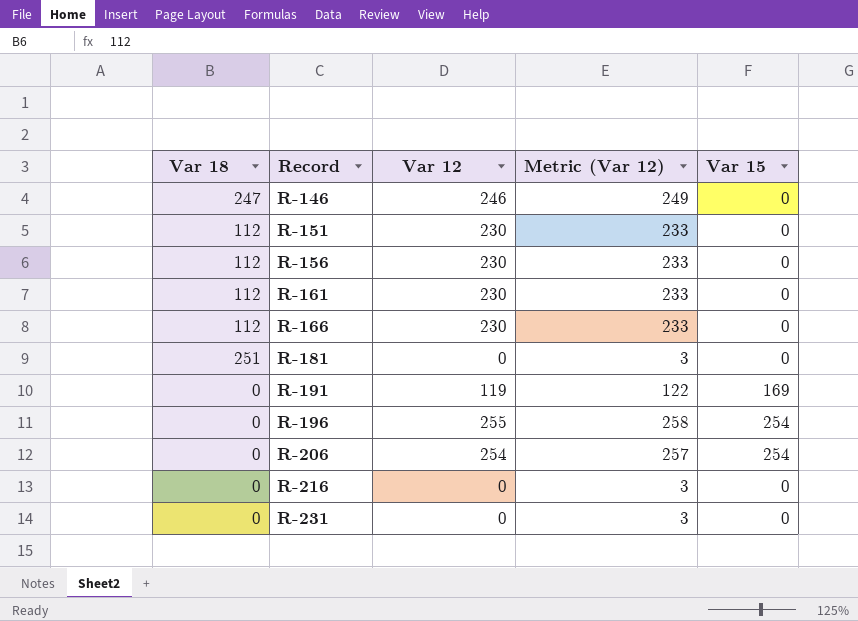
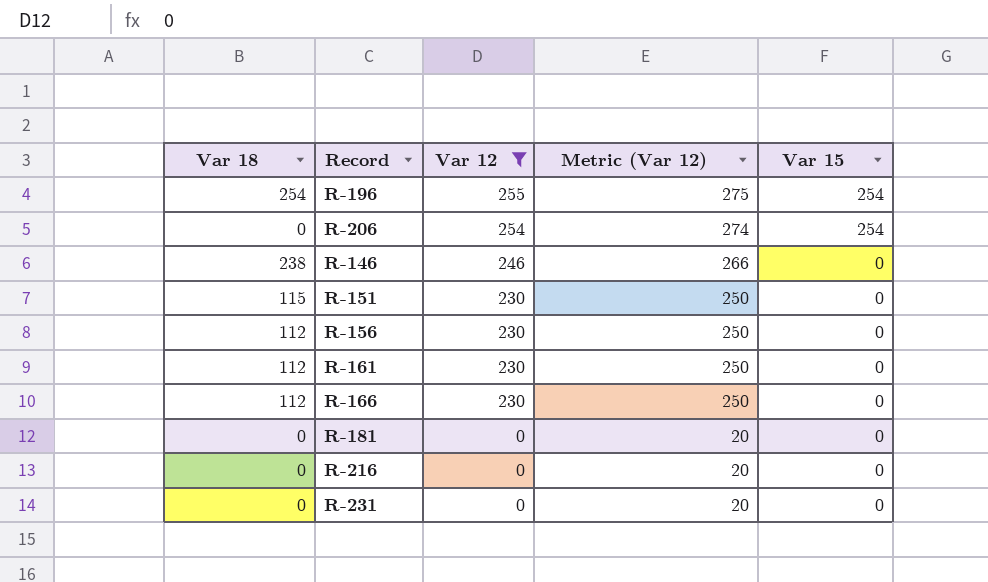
filter: none -> Var 12 != 119
row order: Record ascending -> Var 12 descending
column Metric (Var 12) | formula: [Var 12] + 3 -> [Var 12] + 20
R-196 | Var 18: 0 -> 254
R-146 | Var 18: 247 -> 238
R-151 | Var 18: 112 -> 115
R-181 | Var 18: 251 -> 0

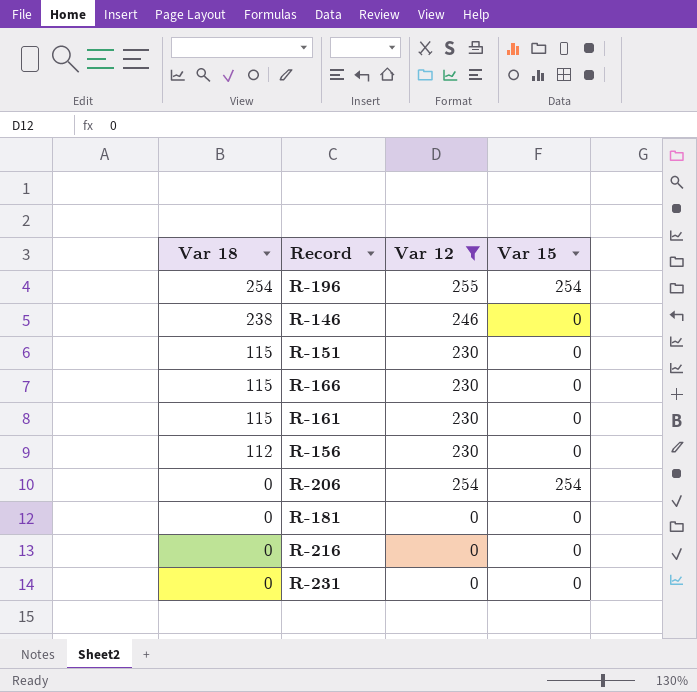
row order: Var 12 descending -> Var 18 descending
column Metric (Var 12) | formula: [Var 12] + 20 -> none
R-166 | Var 18: 112 -> 115
R-161 | Var 18: 112 -> 115

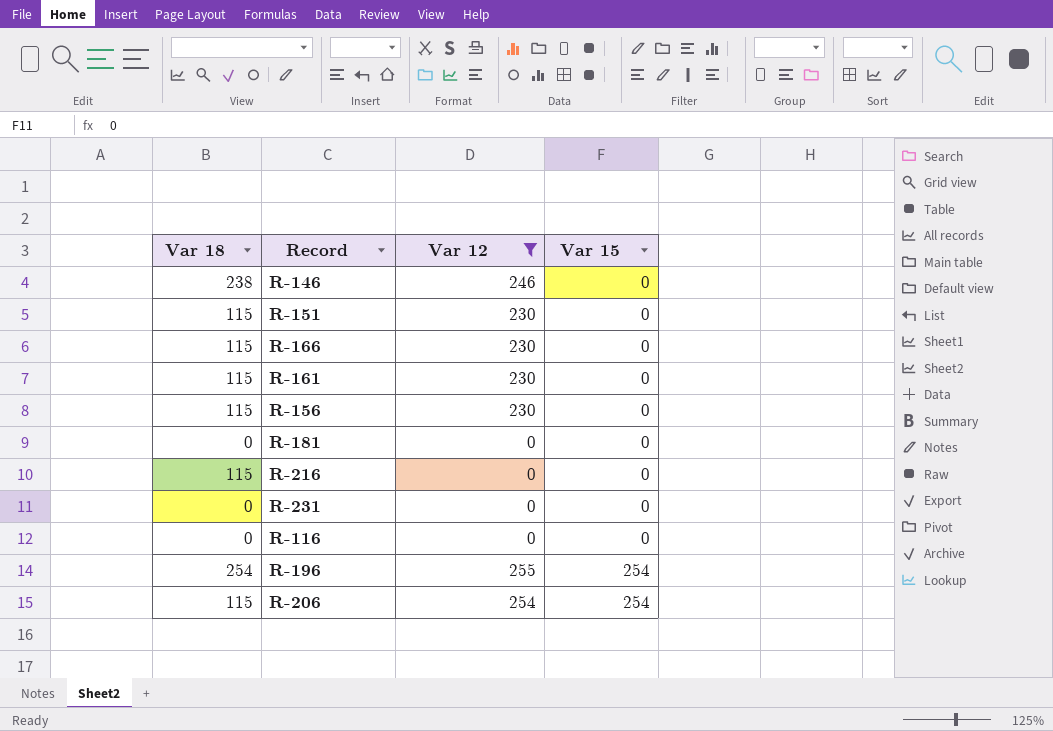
row order: Var 18 descending -> Var 15 ascending
R-156 | Var 18: 112 -> 115
R-216 | Var 18: 0 -> 115
row R-116: none -> 0 | 0 | 0
R-206 | Var 18: 0 -> 115

